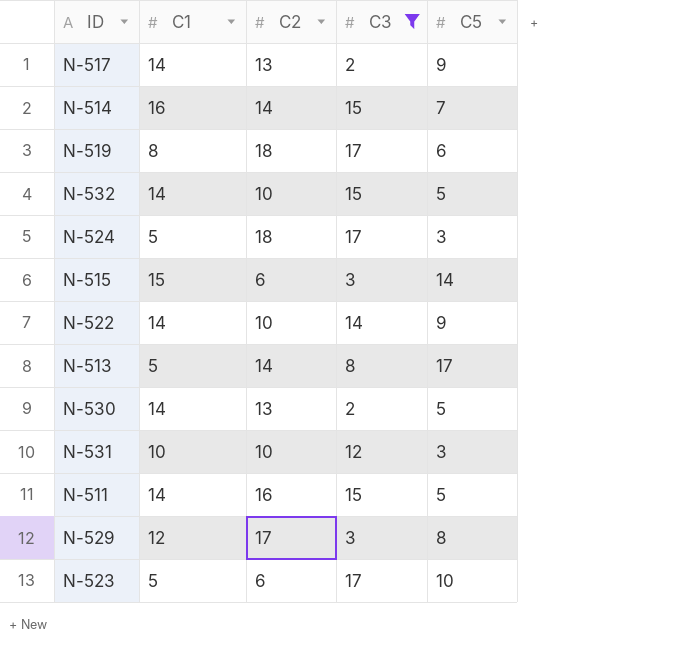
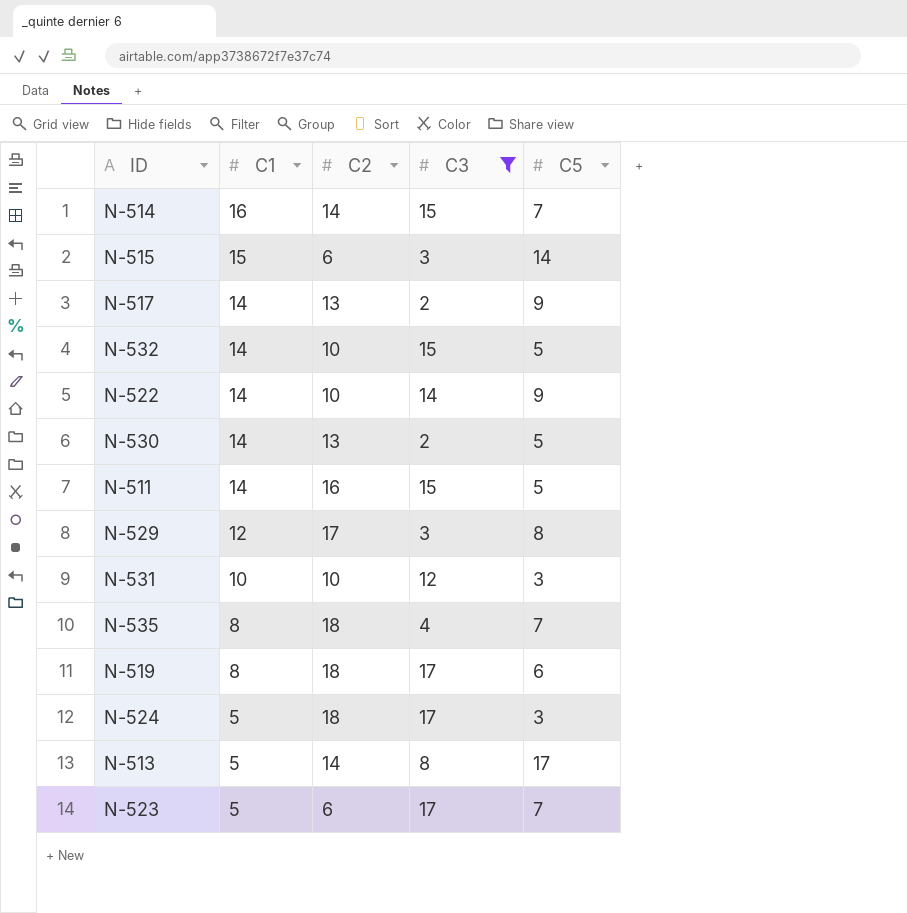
row order: none -> C1 descending
row N-535: none -> 8 | 18 | 4 | 7
N-523 | C5: 10 -> 7

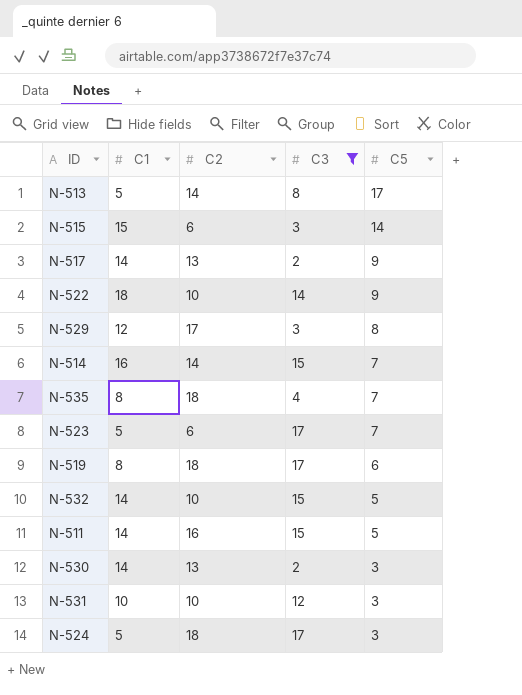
row order: C1 descending -> C5 descending
N-522 | C1: 14 -> 18
N-530 | C5: 5 -> 3

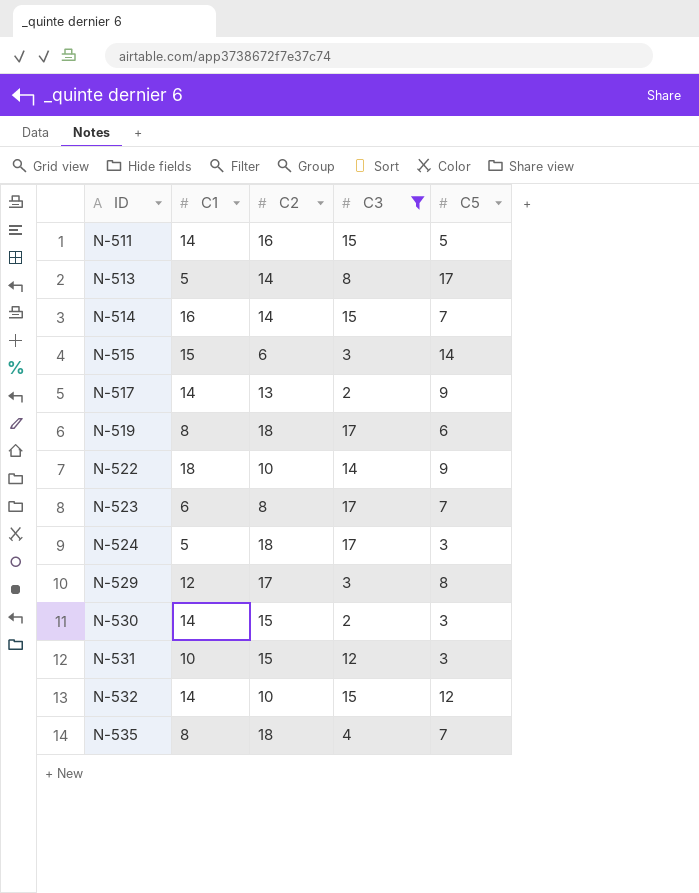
row order: C5 descending -> ID ascending
N-523 | C1: 5 -> 6
N-523 | C2: 6 -> 8
N-530 | C2: 13 -> 15
N-531 | C2: 10 -> 15
N-532 | C5: 5 -> 12

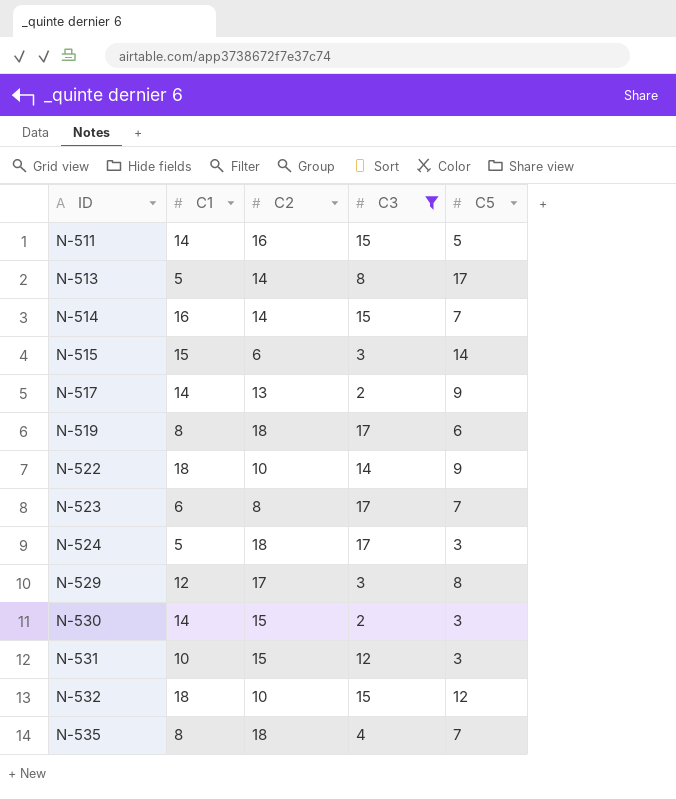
N-532 | C1: 14 -> 18

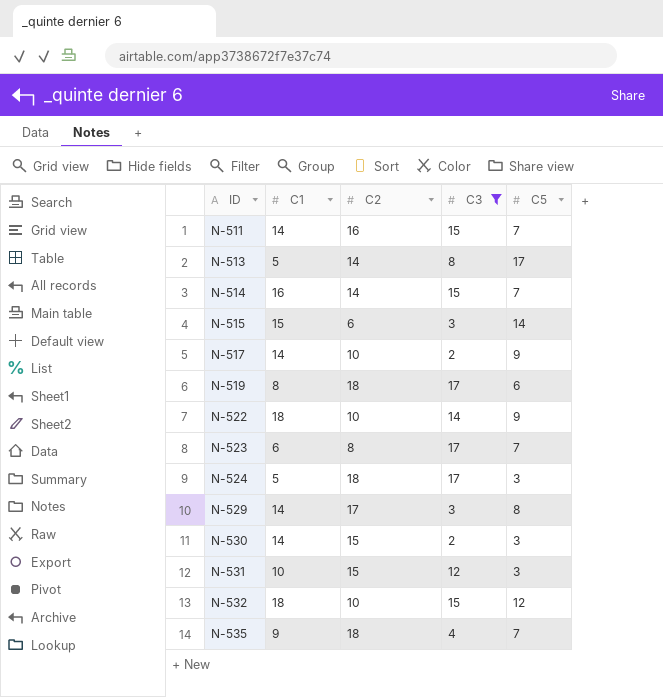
N-511 | C5: 5 -> 7
N-517 | C2: 13 -> 10
N-529 | C1: 12 -> 14
N-535 | C1: 8 -> 9

